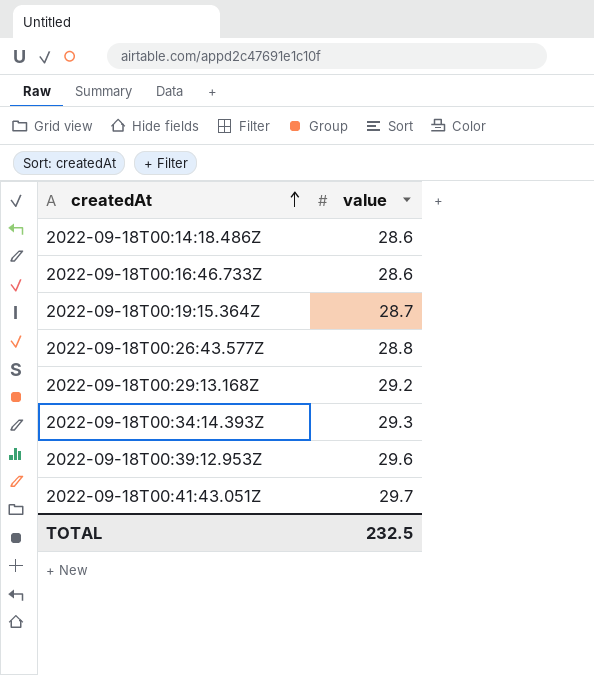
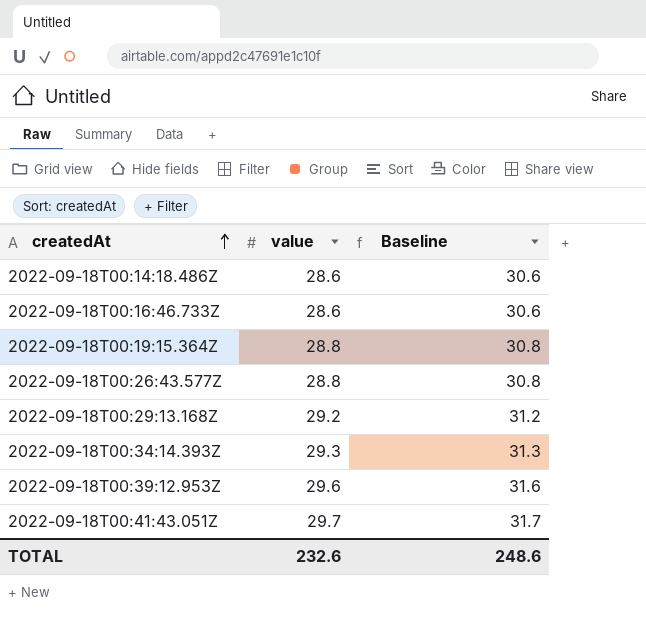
column Baseline | formula: none -> [value] + 2
2022-09-18T00:19:15.364Z | value: 28.7 -> 28.8
TOTAL | value: 232.5 -> 232.6

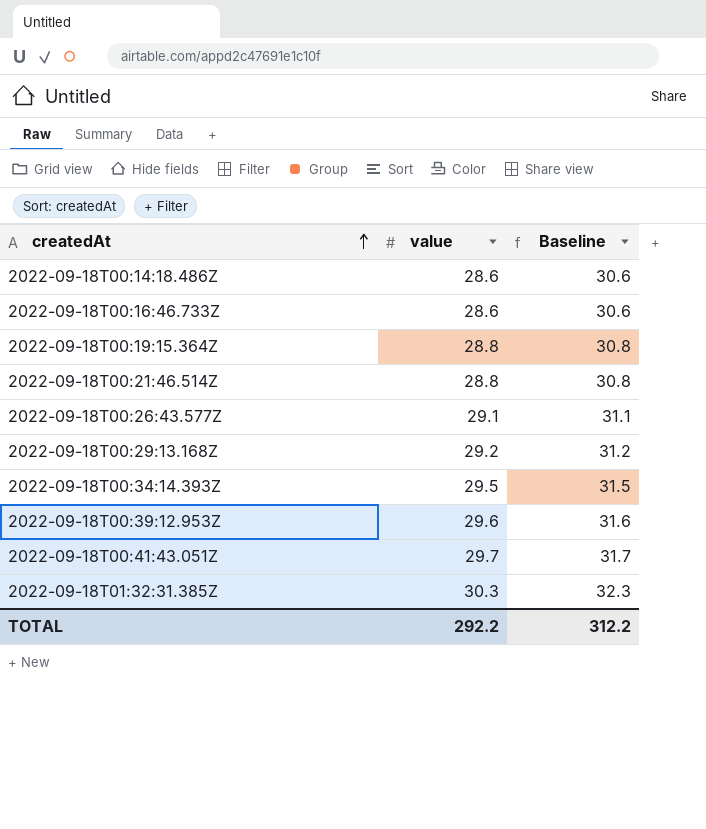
row 2022-09-18T00:21:46.514Z: none -> 28.8 | 30.8
2022-09-18T00:26:43.577Z | value: 28.8 -> 29.1
2022-09-18T00:26:43.577Z | Baseline: 30.8 -> 31.1
2022-09-18T00:34:14.393Z | value: 29.3 -> 29.5
2022-09-18T00:34:14.393Z | Baseline: 31.3 -> 31.5
row 2022-09-18T01:32:31.385Z: none -> 30.3 | 32.3
TOTAL | value: 232.6 -> 292.2
TOTAL | Baseline: 248.6 -> 312.2

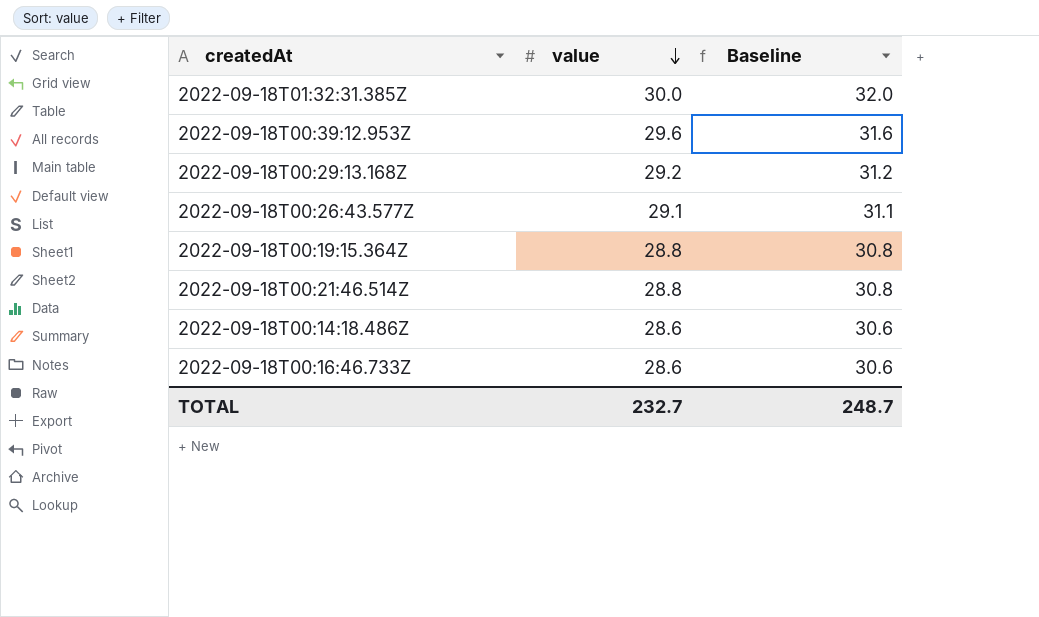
row order: createdAt ascending -> value descending
row 2022-09-18T00:34:14.393Z: 29.5 | 31.5 -> none
row 2022-09-18T00:41:43.051Z: 29.7 | 31.7 -> none
2022-09-18T01:32:31.385Z | value: 30.3 -> 30.0
2022-09-18T01:32:31.385Z | Baseline: 32.3 -> 32.0
TOTAL | value: 292.2 -> 232.7
TOTAL | Baseline: 312.2 -> 248.7

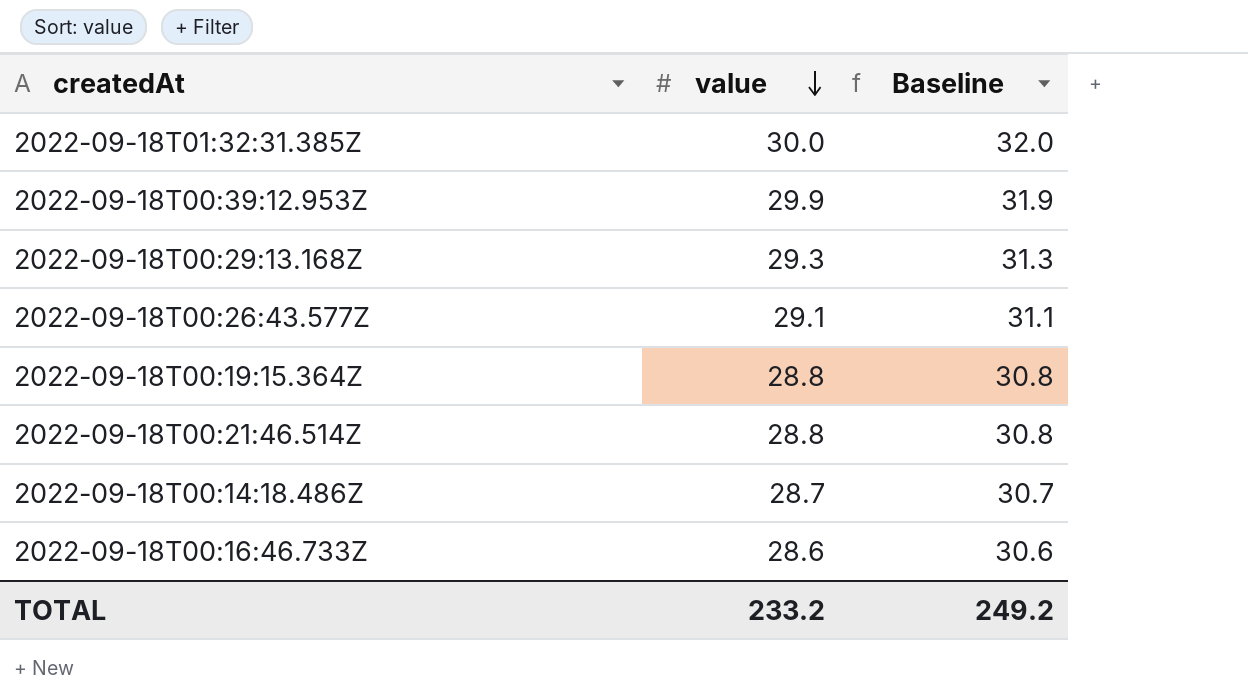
2022-09-18T00:39:12.953Z | value: 29.6 -> 29.9
2022-09-18T00:39:12.953Z | Baseline: 31.6 -> 31.9
2022-09-18T00:29:13.168Z | value: 29.2 -> 29.3
2022-09-18T00:29:13.168Z | Baseline: 31.2 -> 31.3
2022-09-18T00:14:18.486Z | value: 28.6 -> 28.7
2022-09-18T00:14:18.486Z | Baseline: 30.6 -> 30.7
TOTAL | value: 232.7 -> 233.2
TOTAL | Baseline: 248.7 -> 249.2

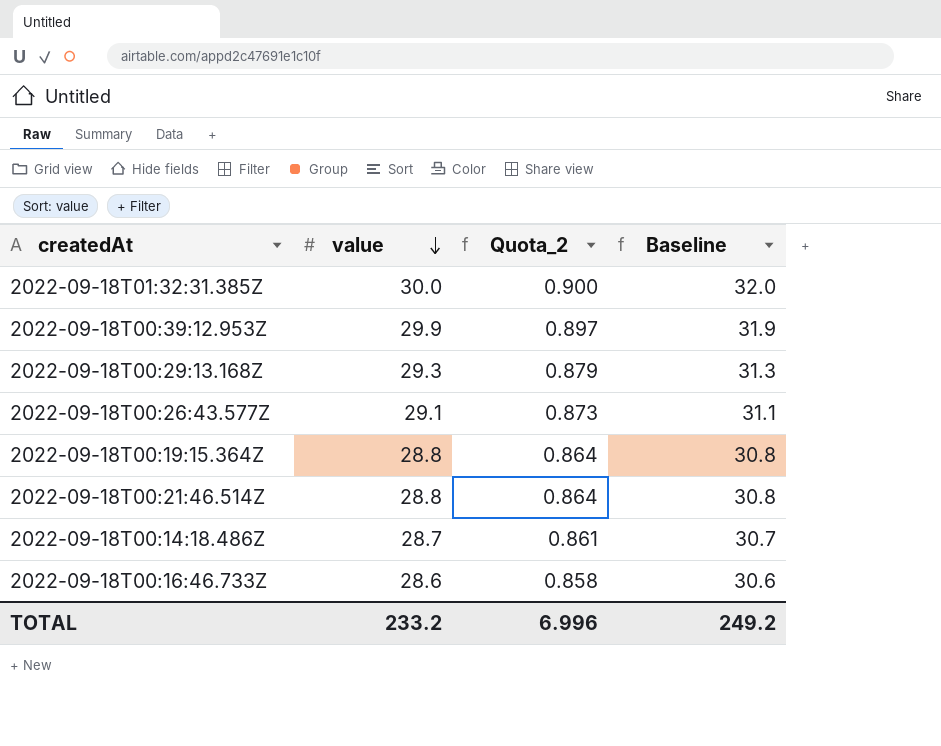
column Quota_2 | formula: none -> [value] * 0.03

